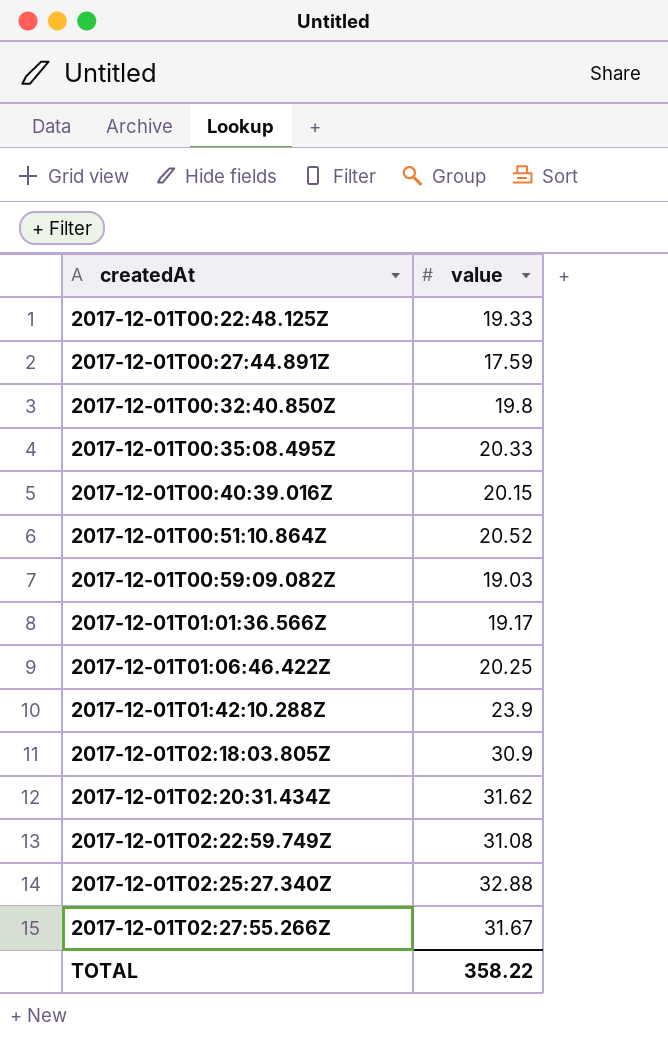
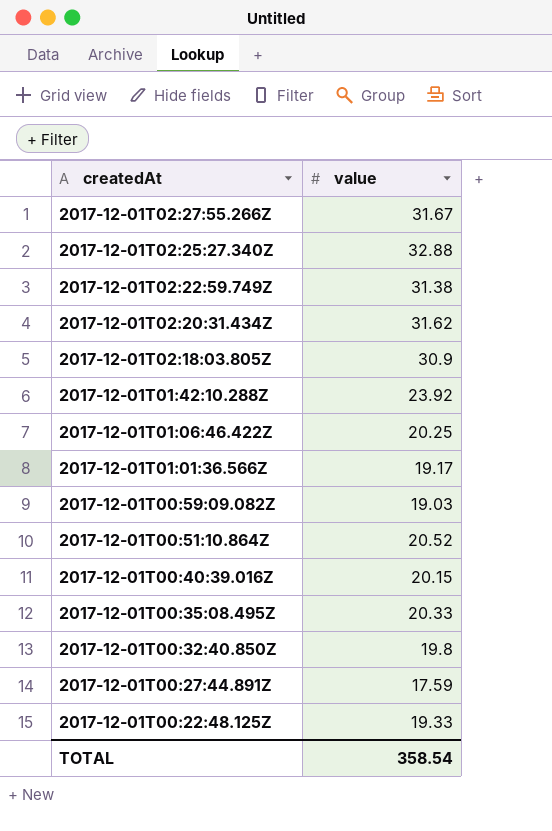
row order: createdAt ascending -> createdAt descending
2017-12-01T02:22:59.749Z | value: 31.08 -> 31.38
2017-12-01T01:42:10.288Z | value: 23.9 -> 23.92
TOTAL | value: 358.22 -> 358.54

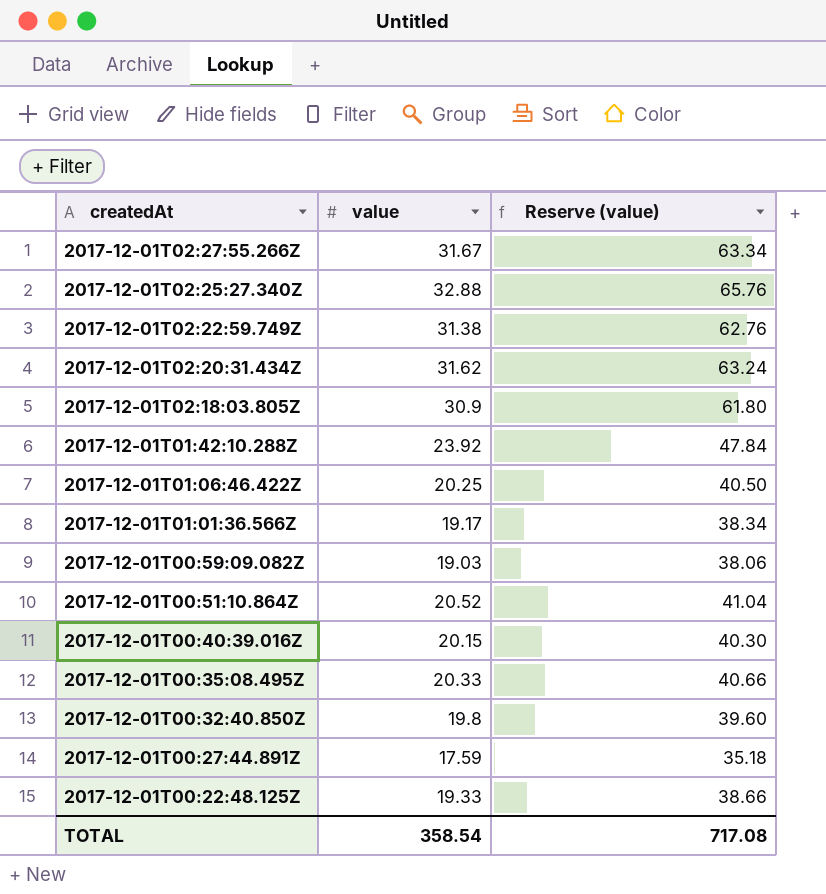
column Reserve (value) | formula: none -> [value] * 2

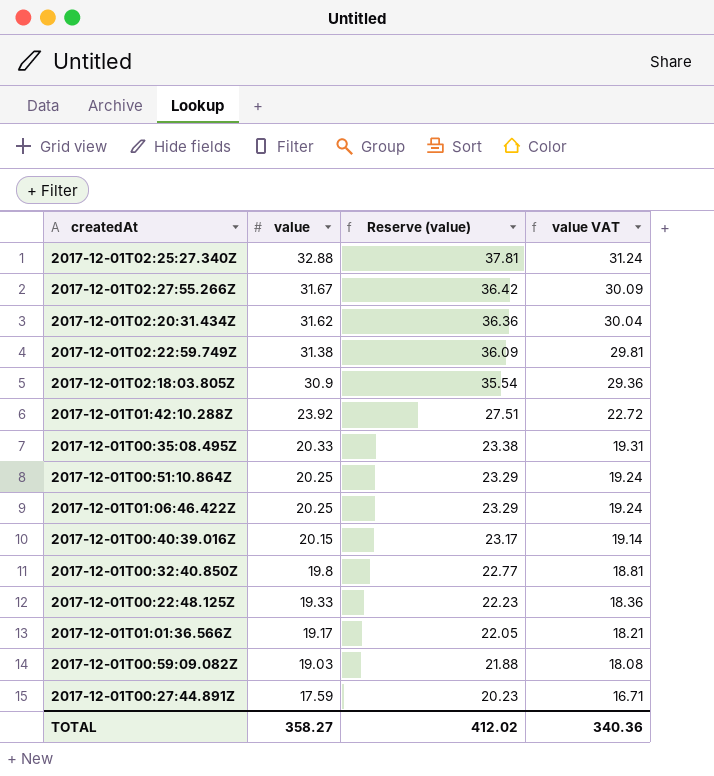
row order: createdAt descending -> value descending
column Reserve (value) | formula: [value] * 2 -> [value] * 1.15
column value VAT | formula: none -> [value] * 0.95
2017-12-01T00:51:10.864Z | value: 20.52 -> 20.25
TOTAL | value: 358.54 -> 358.27
TOTAL | Reserve (value): 717.08 -> 412.02

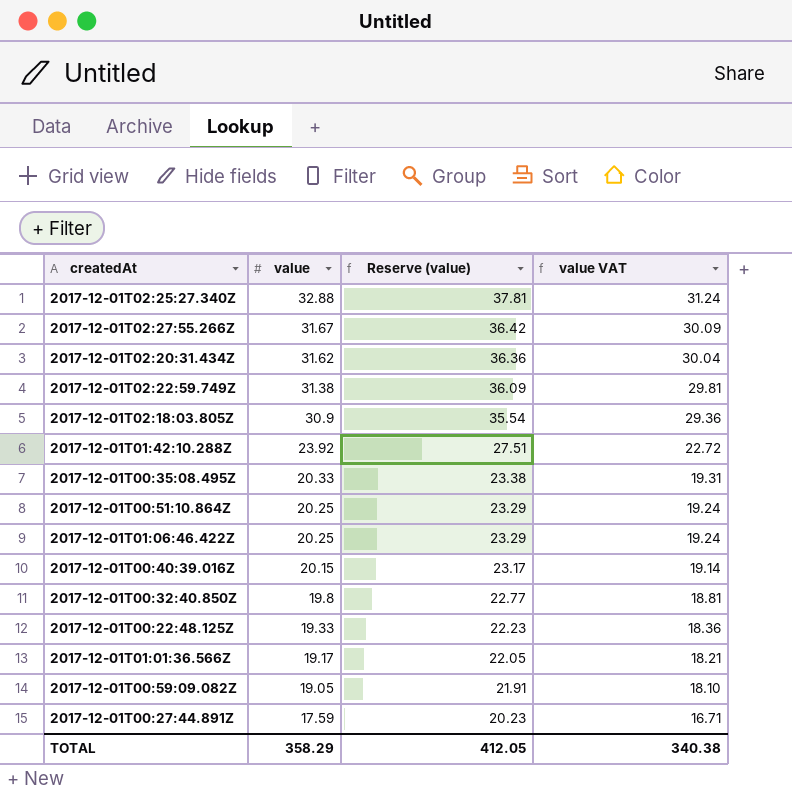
2017-12-01T00:59:09.082Z | value: 19.03 -> 19.05
2017-12-01T00:59:09.082Z | Reserve (value): 21.88 -> 21.91
2017-12-01T00:59:09.082Z | value VAT: 18.08 -> 18.10
TOTAL | value: 358.27 -> 358.29
TOTAL | Reserve (value): 412.02 -> 412.05
TOTAL | value VAT: 340.36 -> 340.38

